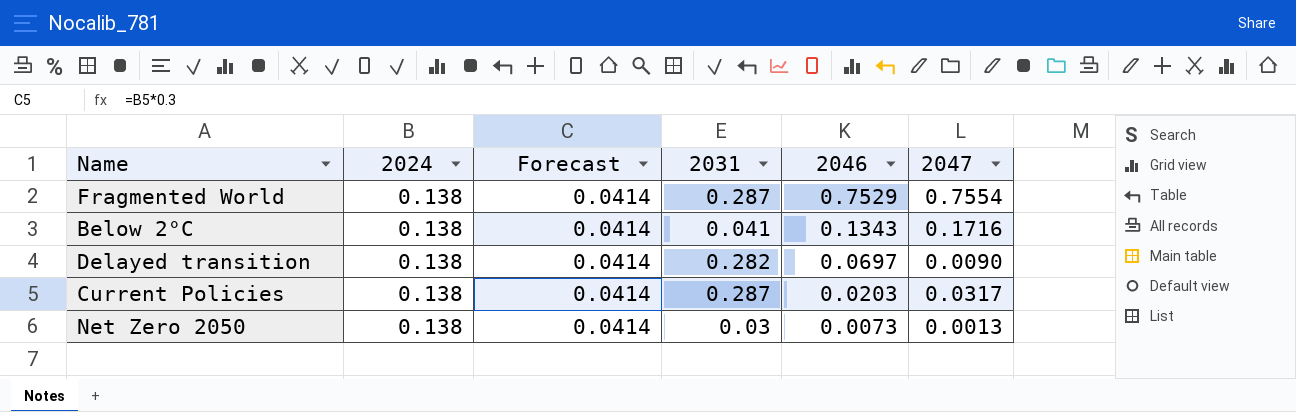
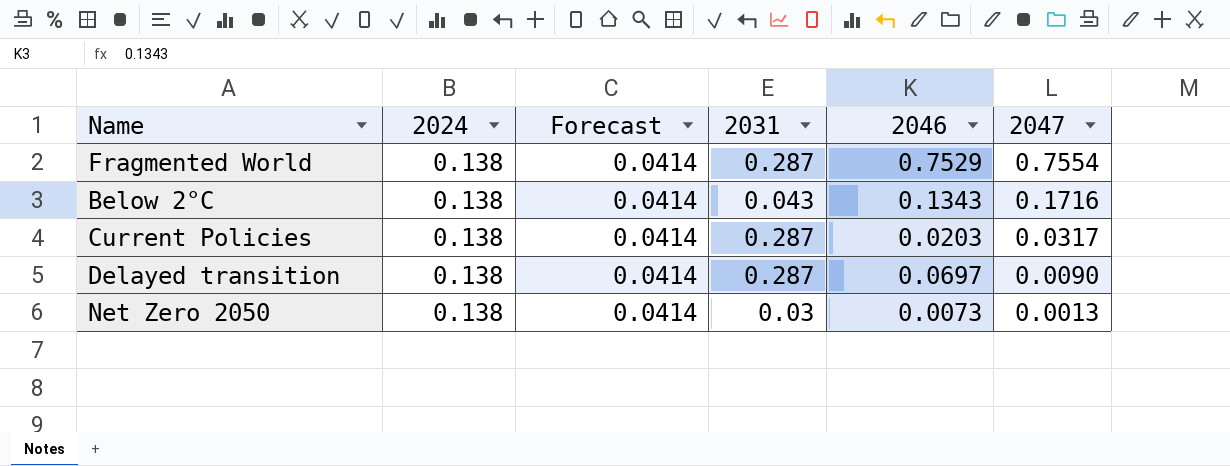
row order: 2046 descending -> 2047 descending
Below 2°C | 2031: 0.041 -> 0.043
Delayed transition | 2031: 0.282 -> 0.287

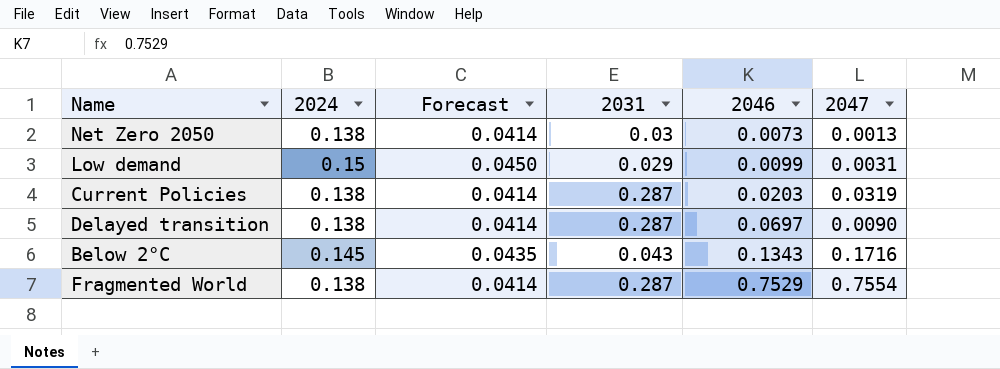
row order: 2047 descending -> 2046 ascending
row Low demand: none -> 0.15 | 0.0450 | 0.029 | 0.0099 | 0.0031
Current Policies | 2047: 0.0317 -> 0.0319
Below 2°C | 2024: 0.138 -> 0.145
Below 2°C | Forecast: 0.0414 -> 0.0435

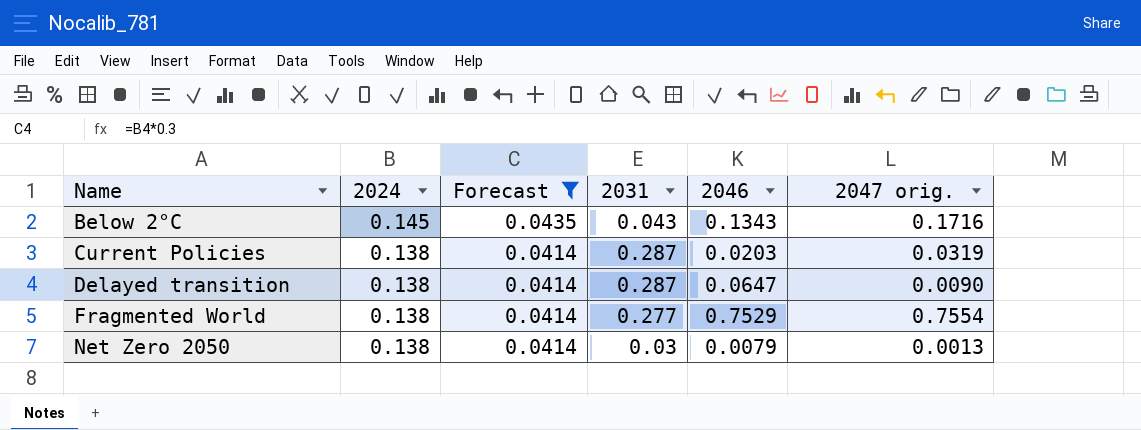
filter: none -> Forecast != 0.0450
row order: 2046 ascending -> Name ascending
column name: 2047 -> 2047 orig.
Delayed transition | 2046: 0.0697 -> 0.0647
Fragmented World | 2031: 0.287 -> 0.277
Net Zero 2050 | 2046: 0.0073 -> 0.0079

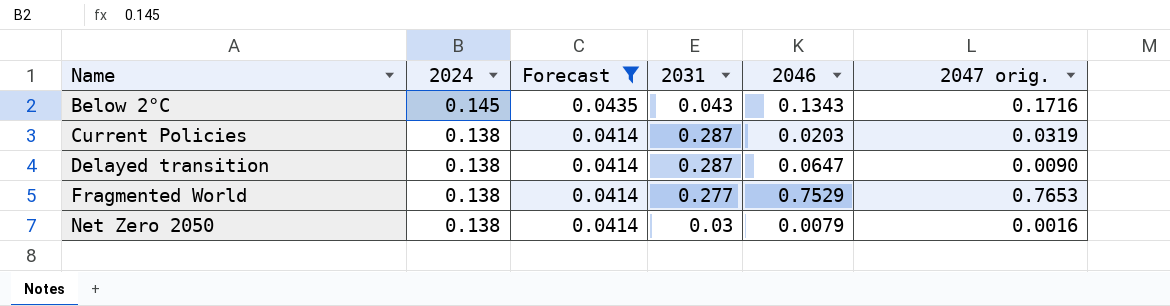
Fragmented World | 2047 orig.: 0.7554 -> 0.7653
Net Zero 2050 | 2047 orig.: 0.0013 -> 0.0016

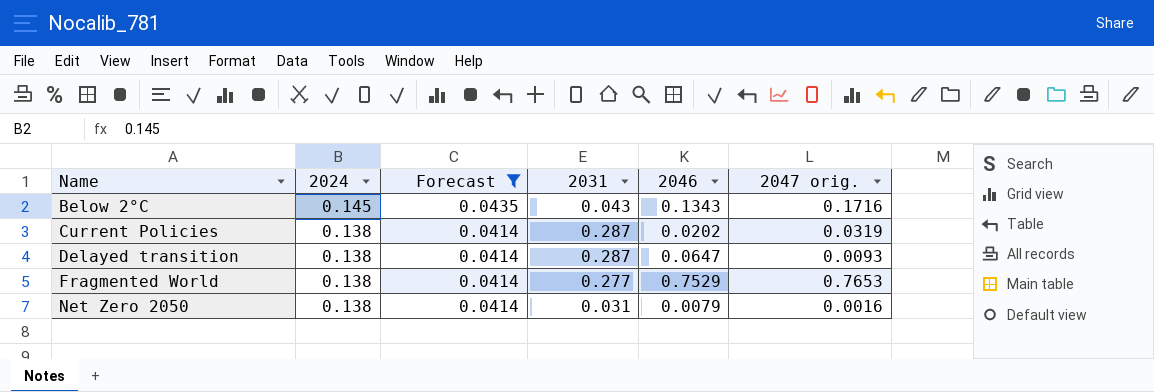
Current Policies | 2046: 0.0203 -> 0.0202
Delayed transition | 2047 orig.: 0.0090 -> 0.0093
Net Zero 2050 | 2031: 0.03 -> 0.031

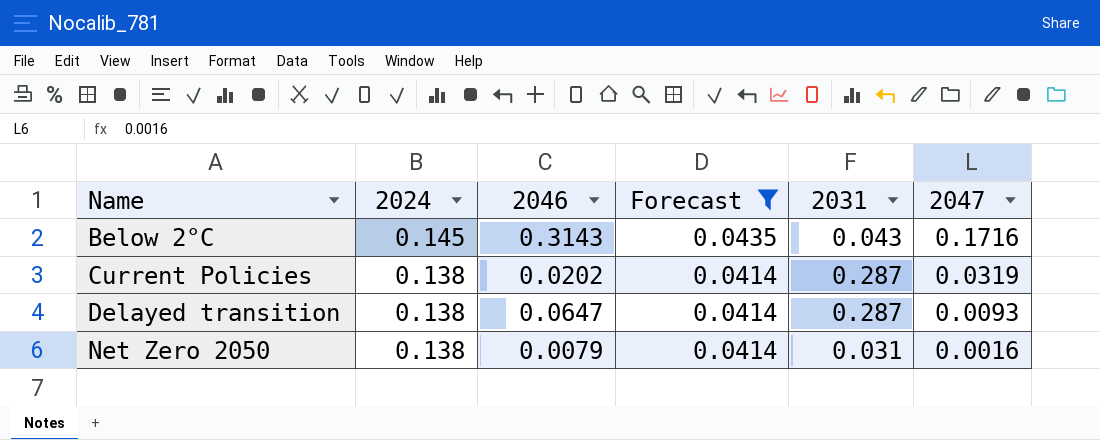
column 2046 | position: 5 -> 3
column name: 2047 orig. -> 2047
row Fragmented World: 0.138 | 0.0414 | 0.277 | 0.7529 | 0.7653 -> none
Below 2°C | 2046: 0.1343 -> 0.3143

